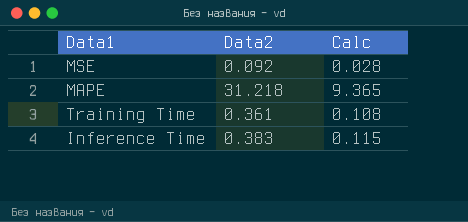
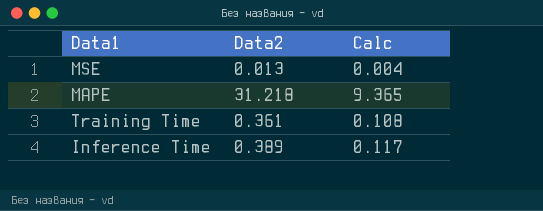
MSE | Data2: 0.092 -> 0.013
MSE | Calc: 0.028 -> 0.004
Inference Time | Data2: 0.383 -> 0.389
Inference Time | Calc: 0.115 -> 0.117

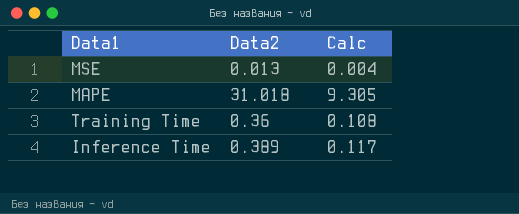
MAPE | Data2: 31.218 -> 31.018
MAPE | Calc: 9.365 -> 9.305
Training Time | Data2: 0.361 -> 0.36

